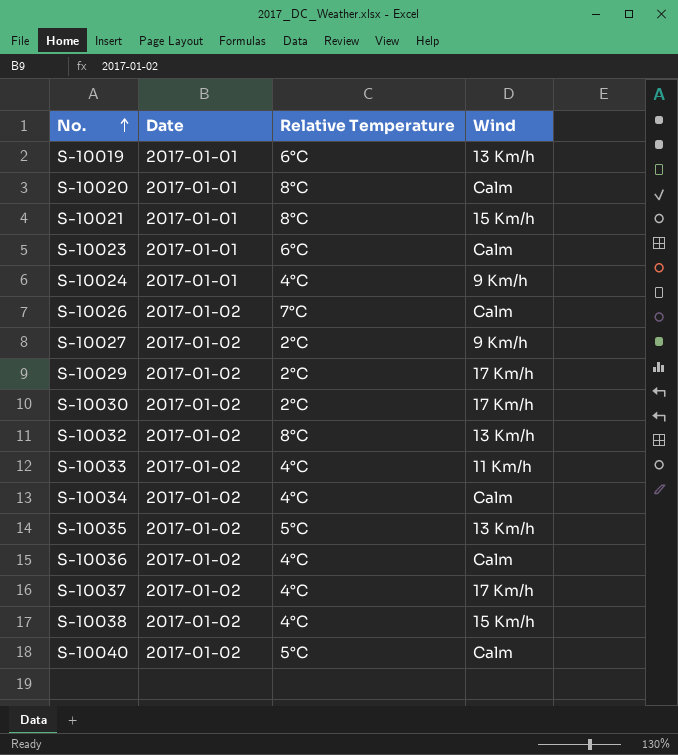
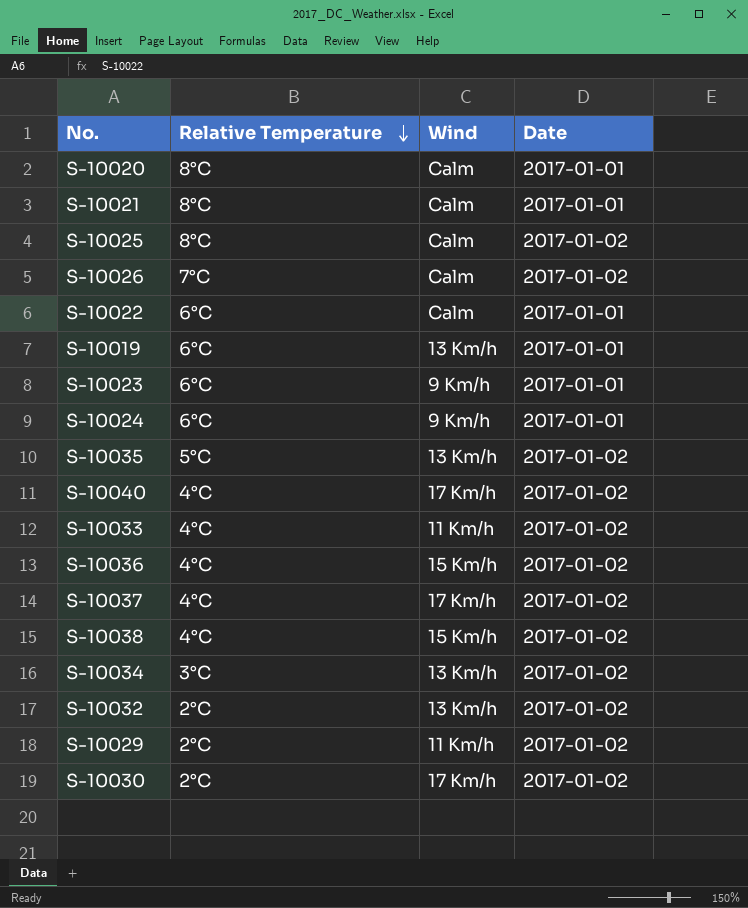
row order: No. ascending -> Relative Temperature descending
column Date | position: 2 -> 4
row S-10027: 2017-01-02 | 2°C | 9 Km/h -> none
S-10021 | Wind: 15 Km/h -> Calm
row S-10025: none -> 8°C | Calm | 2017-01-02
row S-10022: none -> 6°C | Calm | 2017-01-01
S-10023 | Wind: Calm -> 9 Km/h
S-10024 | Relative Temperature: 4°C -> 6°C
S-10040 | Relative Temperature: 5°C -> 4°C
S-10040 | Wind: Calm -> 17 Km/h
S-10036 | Wind: Calm -> 15 Km/h
S-10034 | Relative Temperature: 4°C -> 3°C
S-10034 | Wind: Calm -> 13 Km/h
S-10032 | Relative Temperature: 8°C -> 2°C
S-10029 | Wind: 17 Km/h -> 11 Km/h

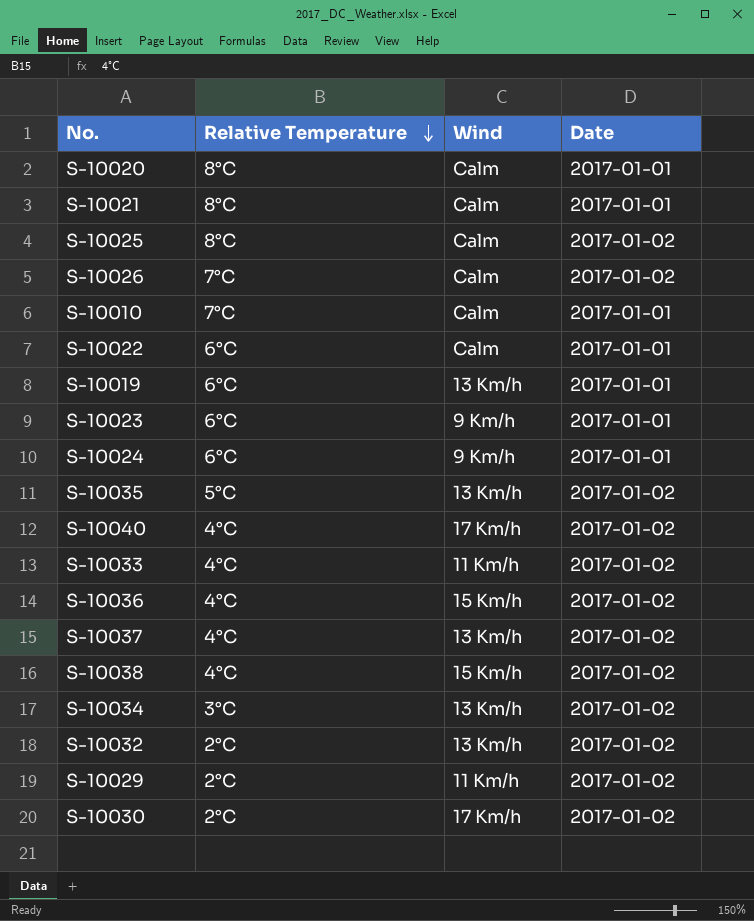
row S-10010: none -> 7°C | Calm | 2017-01-01
S-10037 | Wind: 17 Km/h -> 13 Km/h

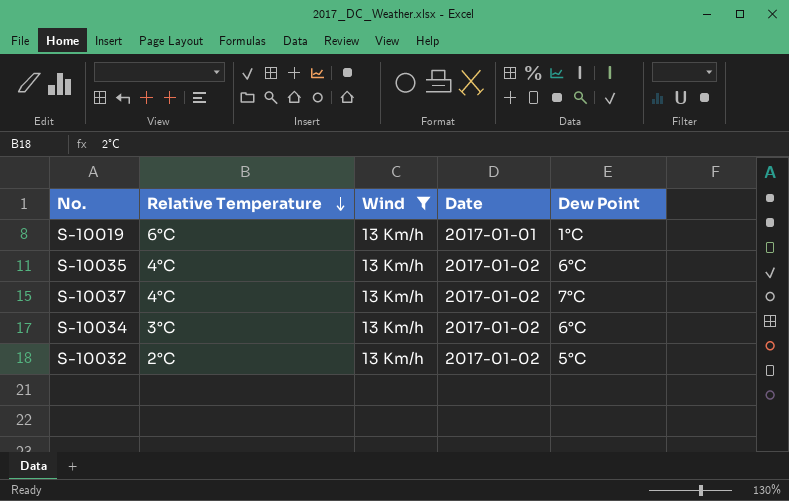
filter: none -> Wind = 13 Km/h
column Dew Point | position: none -> 5
S-10035 | Relative Temperature: 5°C -> 4°C

